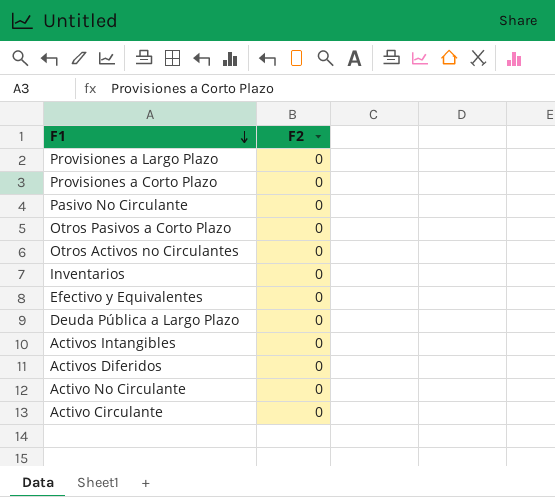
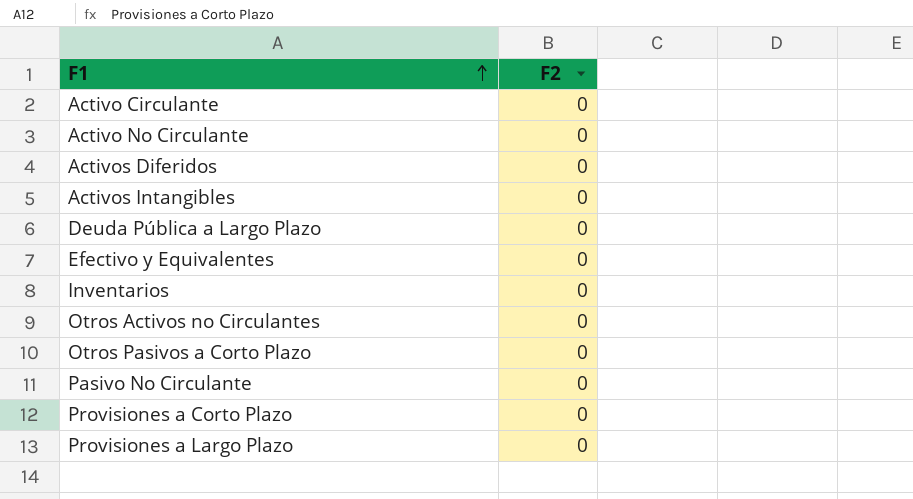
row order: F1 descending -> F1 ascending

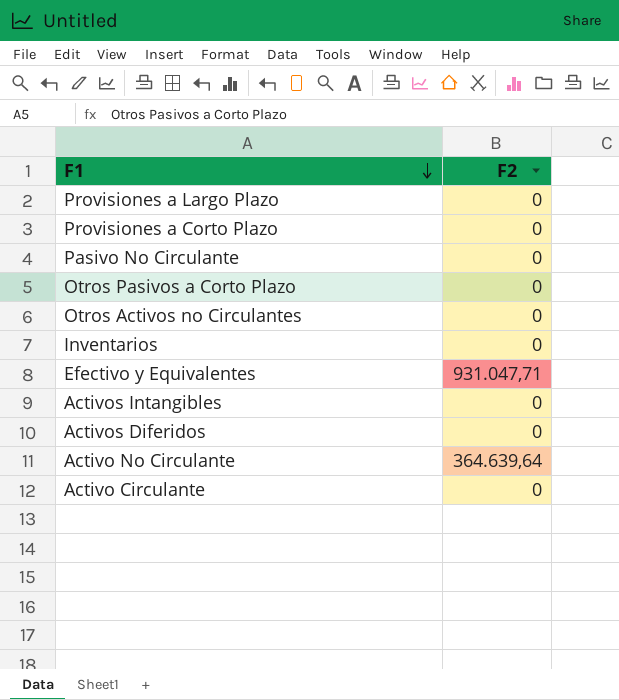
row order: F1 ascending -> F1 descending
row Deuda Pública a Largo Plazo: 0 -> none
Efectivo y Equivalentes | F2: 0 -> 931.047,71
Activo No Circulante | F2: 0 -> 364.639,64

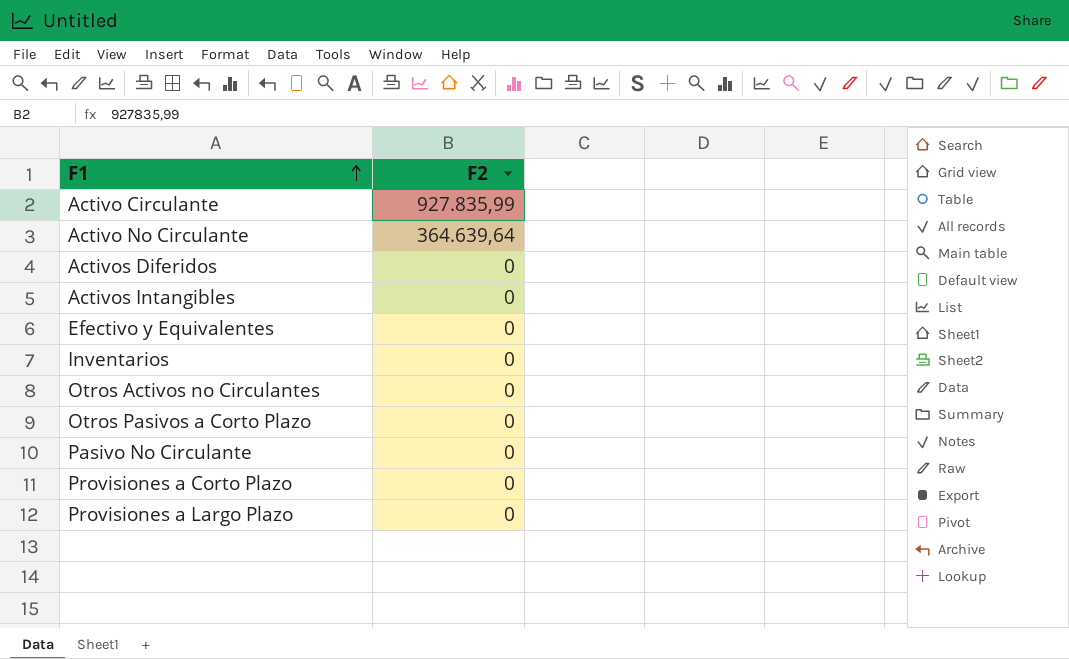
row order: F1 descending -> F1 ascending
Activo Circulante | F2: 0 -> 927.835,99
Efectivo y Equivalentes | F2: 931.047,71 -> 0

